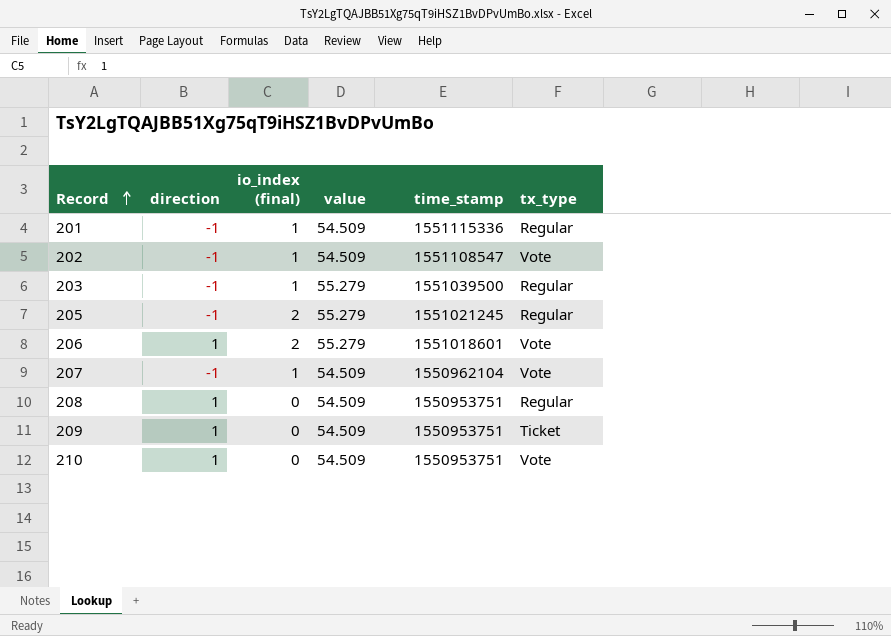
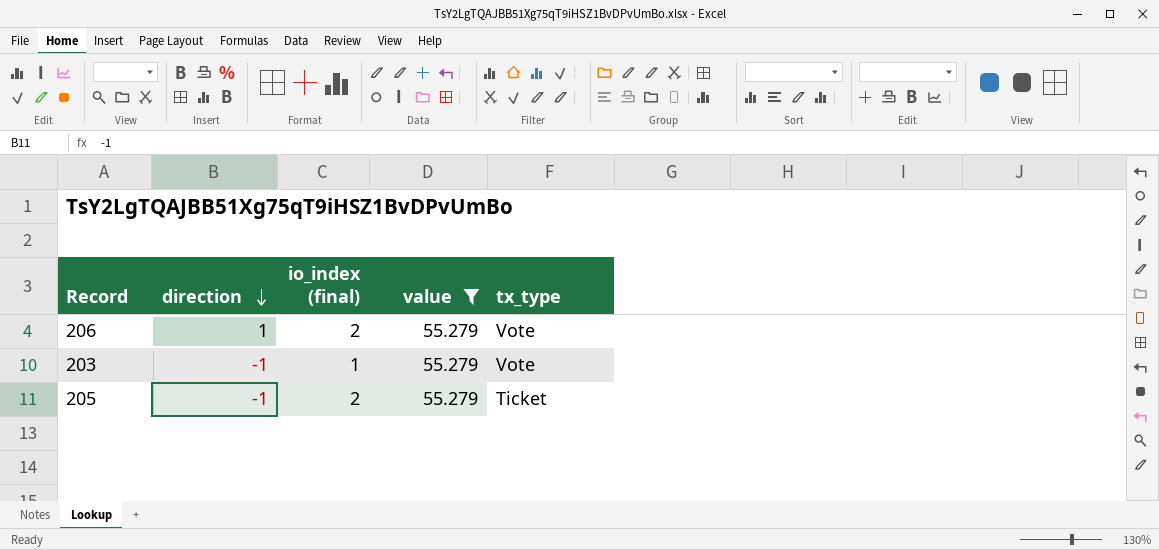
filter: none -> value = 55.279
row order: Record ascending -> direction descending
column time_stamp | position: 5 -> none
203 | tx_type: Regular -> Vote
205 | tx_type: Regular -> Ticket

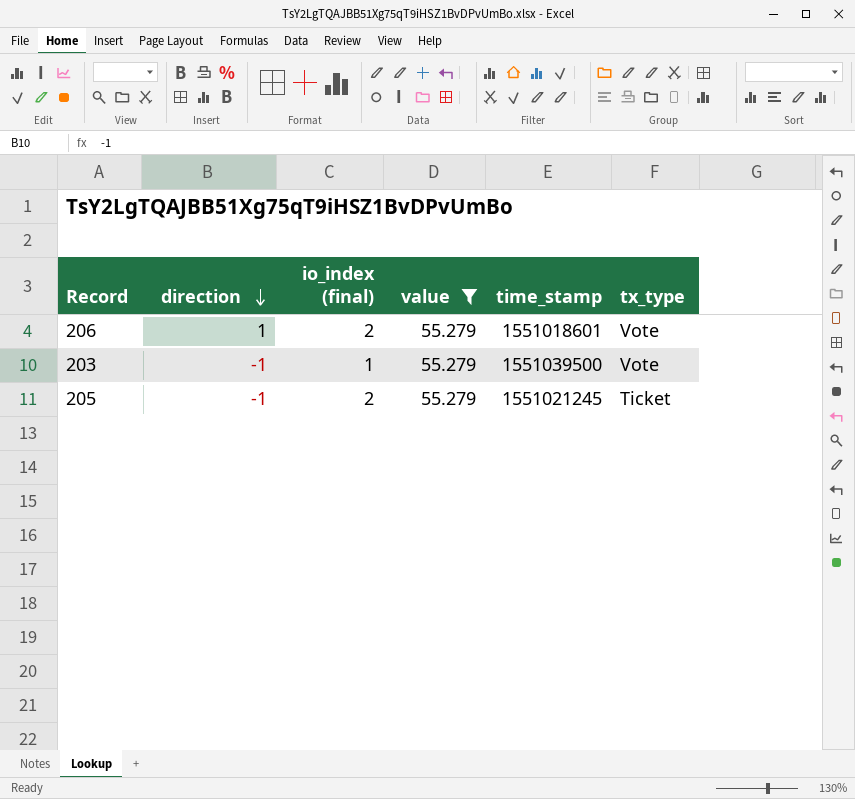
column time_stamp | position: none -> 5

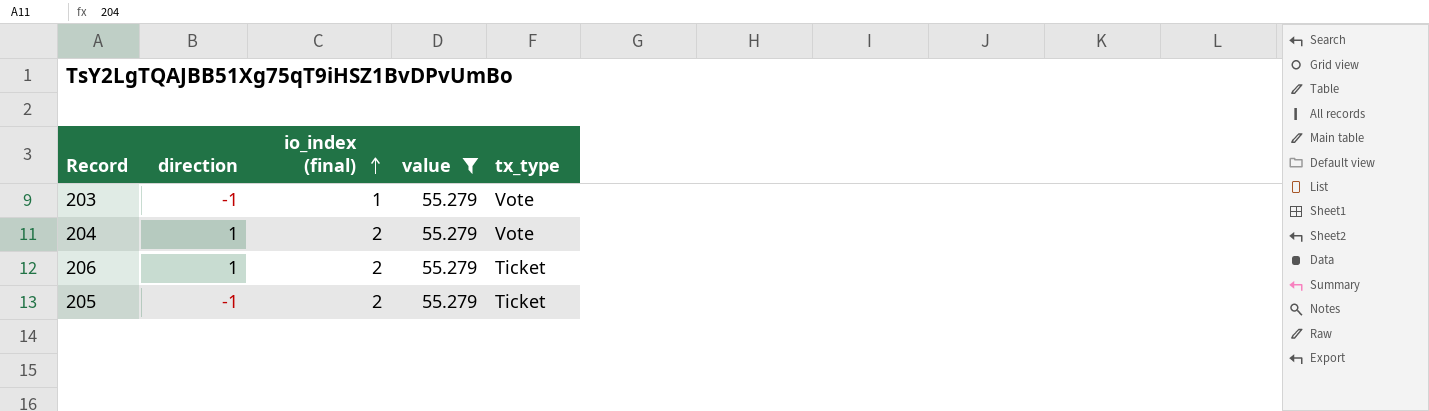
row order: direction descending -> io_index (final) ascending
column time_stamp | position: 5 -> none
row 204: none -> 1 | 2 | 55.279 | Vote
206 | tx_type: Vote -> Ticket

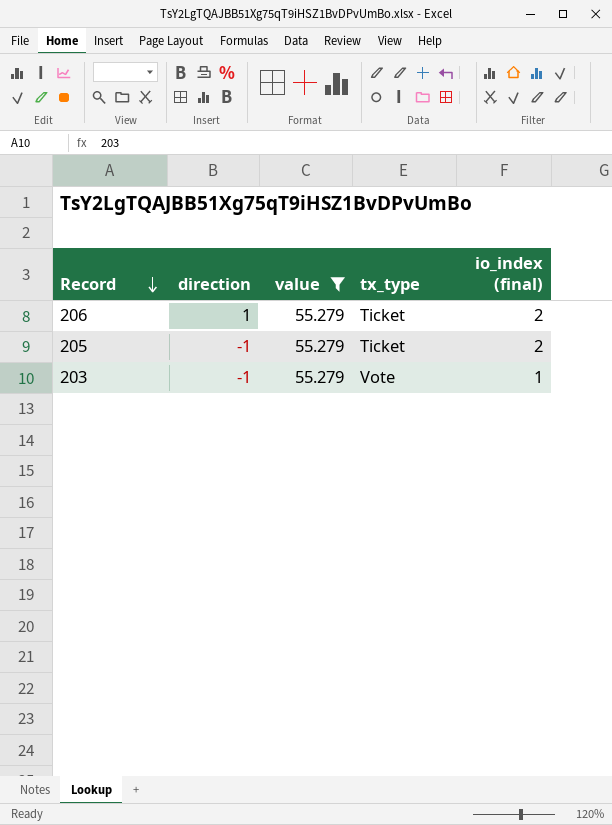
row order: io_index (final) ascending -> Record descending
column io_index (final) | position: 3 -> 5
row 204: 1 | 2 | 55.279 | Vote -> none

